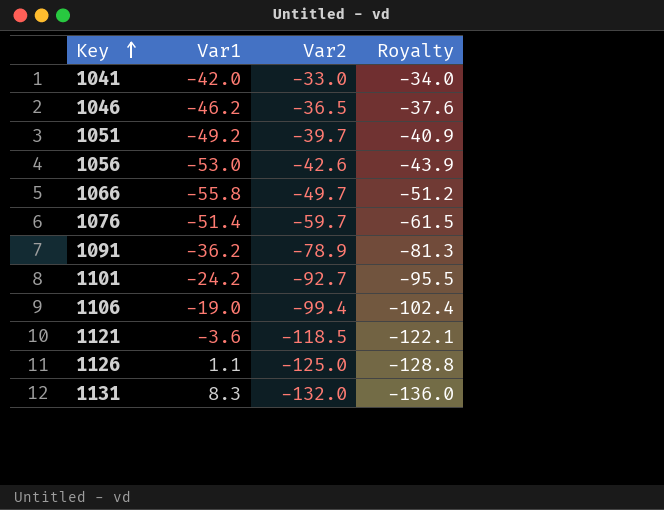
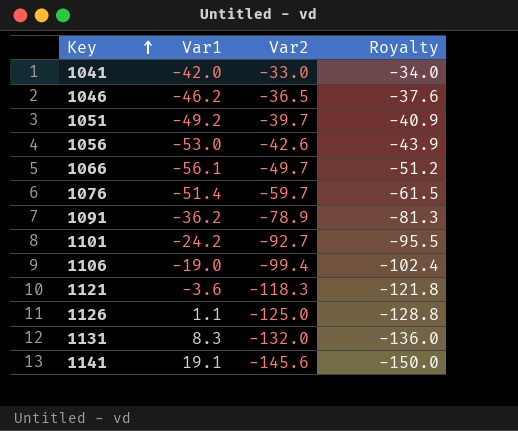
1066 | Var1: -55.8 -> -56.1
1121 | Var2: -118.5 -> -118.3
1121 | Royalty: -122.1 -> -121.8
row 1141: none -> 19.1 | -145.6 | -150.0

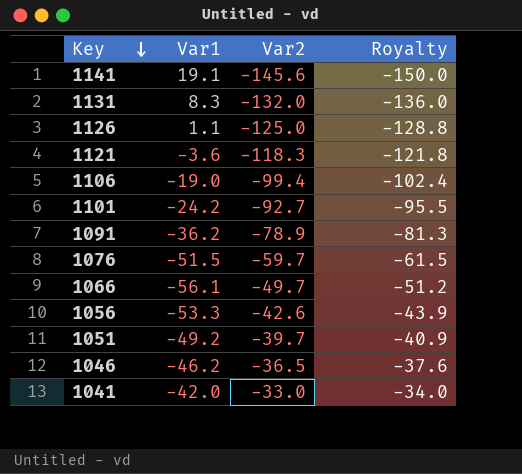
row order: Key ascending -> Key descending
1076 | Var1: -51.4 -> -51.5
1056 | Var1: -53.0 -> -53.3

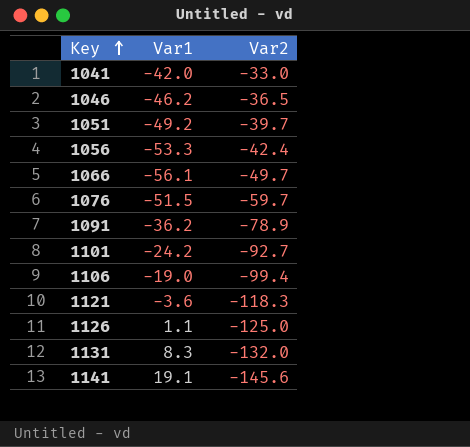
row order: Key descending -> Key ascending
column Royalty | formula: [Var2] * 1.03 -> none
1056 | Var2: -42.6 -> -42.4

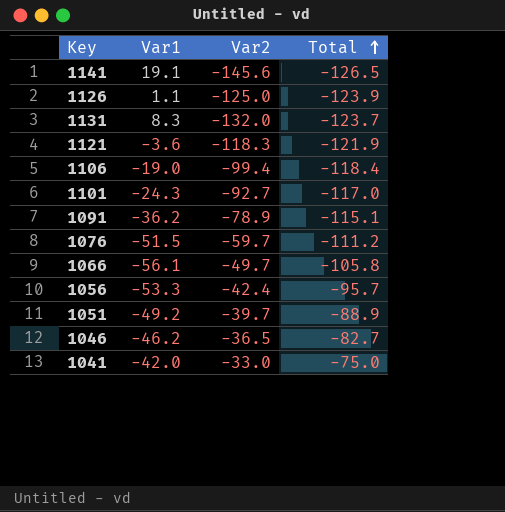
row order: Key ascending -> Total ascending
column Total | formula: none -> [Var1] + [Var2]
1101 | Var1: -24.2 -> -24.3

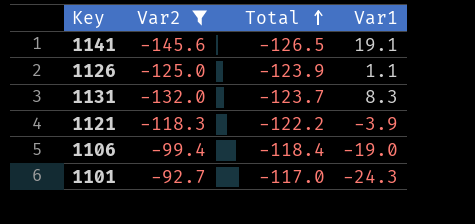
filter: none -> Var2 <= -92.7
column Var1 | position: 2 -> 4
1121 | Total: -121.9 -> -122.2
1121 | Var1: -3.6 -> -3.9

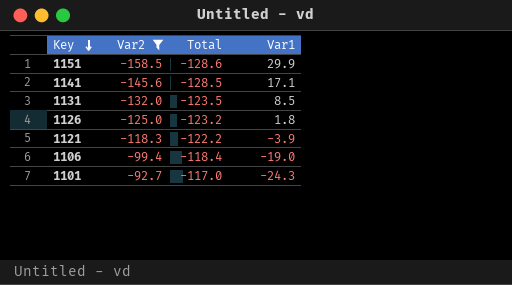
row order: Total ascending -> Key descending
row 1151: none -> -158.5 | -128.6 | 29.9
1141 | Total: -126.5 -> -128.5
1141 | Var1: 19.1 -> 17.1
1131 | Total: -123.7 -> -123.5
1131 | Var1: 8.3 -> 8.5
1126 | Total: -123.9 -> -123.2
1126 | Var1: 1.1 -> 1.8

